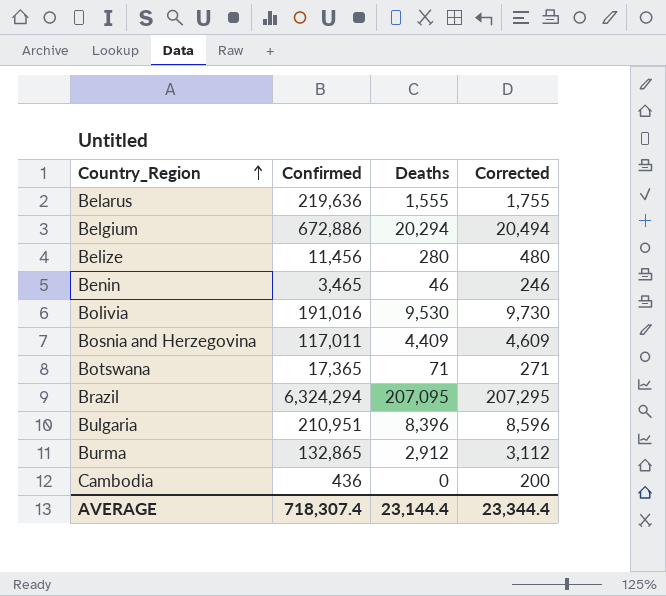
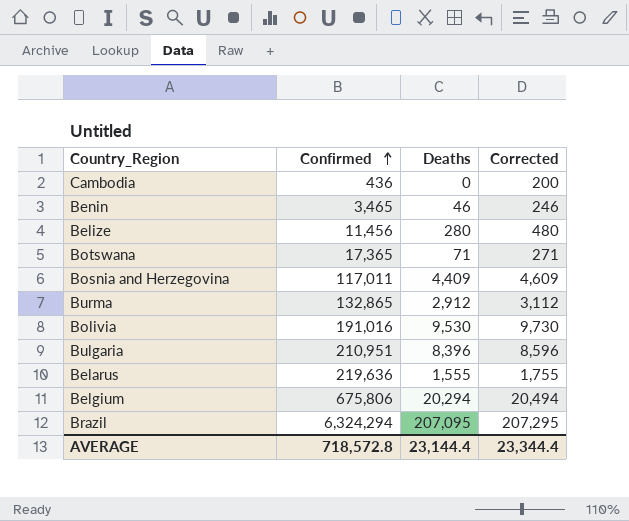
row order: Country_Region ascending -> Confirmed ascending
Belgium | Confirmed: 672,886 -> 675,806
AVERAGE | Confirmed: 718,307.4 -> 718,572.8

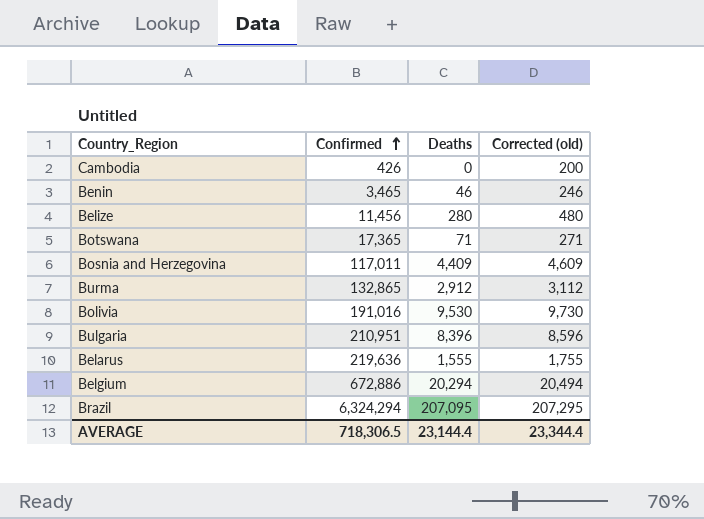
column name: Corrected -> Corrected (old)
Cambodia | Confirmed: 436 -> 426
Belgium | Confirmed: 675,806 -> 672,886
AVERAGE | Confirmed: 718,572.8 -> 718,306.5

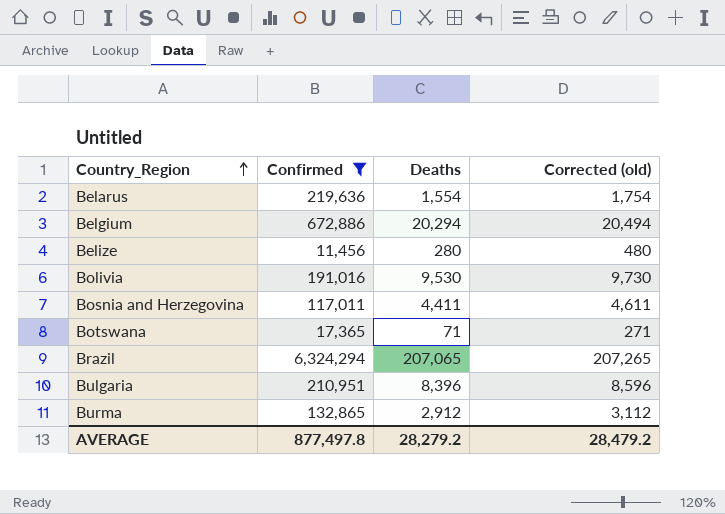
filter: none -> Confirmed >= 11,456
row order: Confirmed ascending -> Country_Region ascending
Belarus | Deaths: 1,555 -> 1,554
Belarus | Corrected (old): 1,755 -> 1,754
Bosnia and Herzegovina | Deaths: 4,409 -> 4,411
Bosnia and Herzegovina | Corrected (old): 4,609 -> 4,611
Brazil | Deaths: 207,095 -> 207,065
Brazil | Corrected (old): 207,295 -> 207,265
AVERAGE | Confirmed: 718,306.5 -> 877,497.8
AVERAGE | Deaths: 23,144.4 -> 28,279.2
AVERAGE | Corrected (old): 23,344.4 -> 28,479.2

